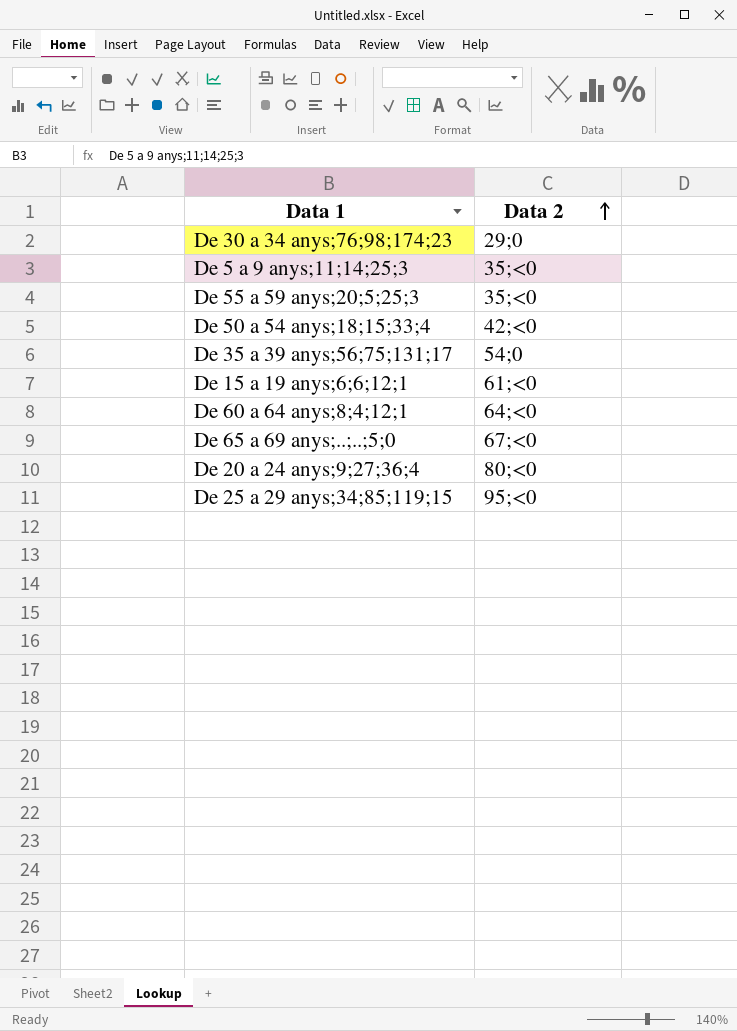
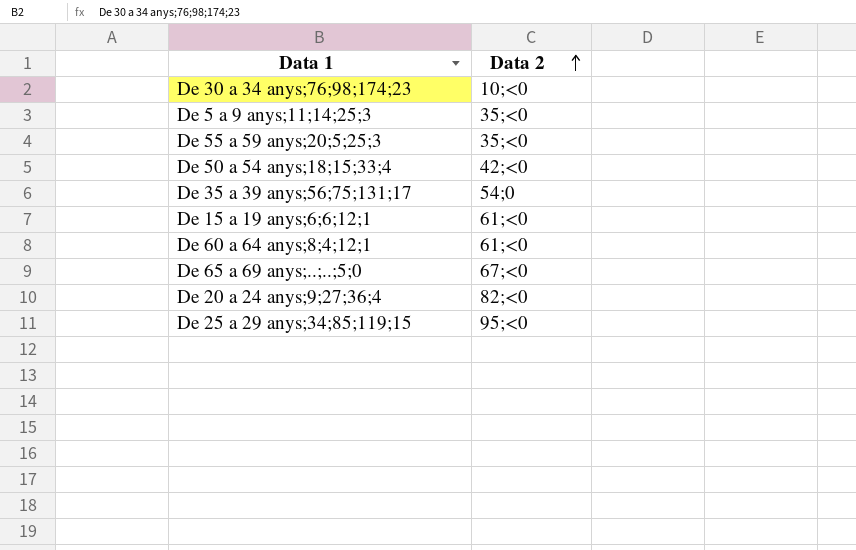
De 30 a 34 anys;76;98;174;23 | Data 2: 29;0 -> 10;<0
De 60 a 64 anys;8;4;12;1 | Data 2: 64;<0 -> 61;<0
De 20 a 24 anys;9;27;36;4 | Data 2: 80;<0 -> 82;<0

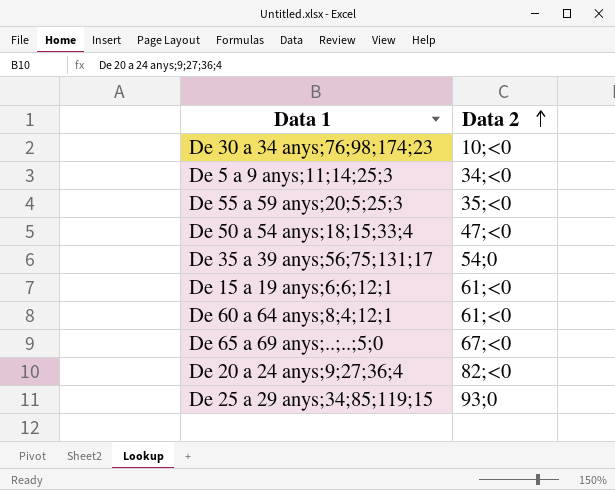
De 5 a 9 anys;11;14;25;3 | Data 2: 35;<0 -> 34;<0
De 50 a 54 anys;18;15;33;4 | Data 2: 42;<0 -> 47;<0
De 25 a 29 anys;34;85;119;15 | Data 2: 95;<0 -> 93;0

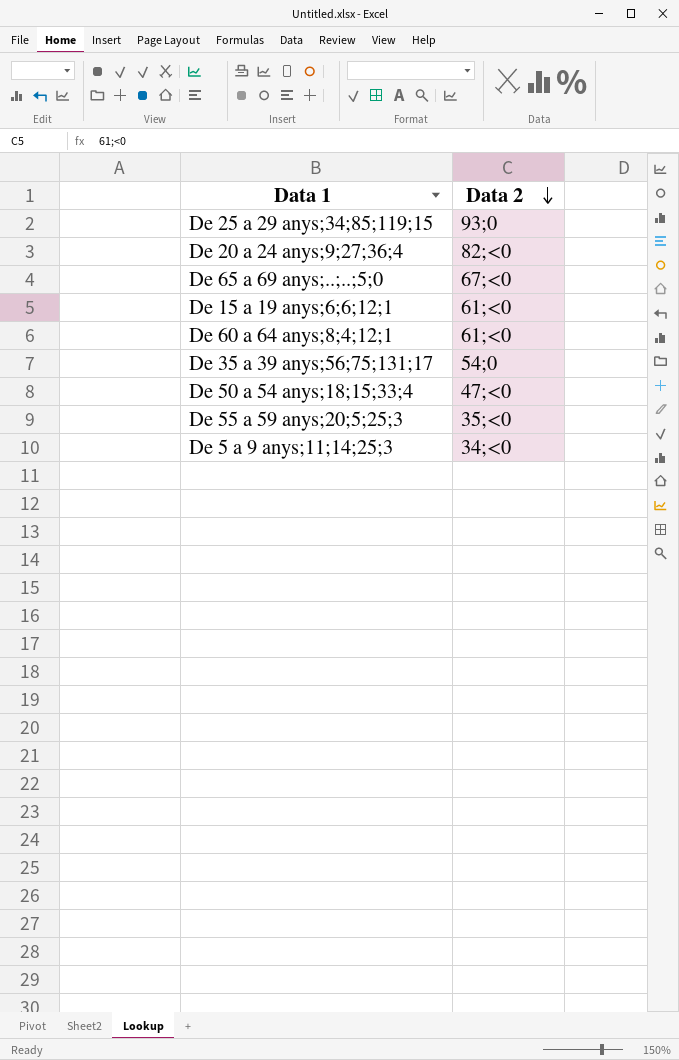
row order: Data 2 ascending -> Data 2 descending
row De 30 a 34 anys;76;98;174;23: 10;<0 -> none

